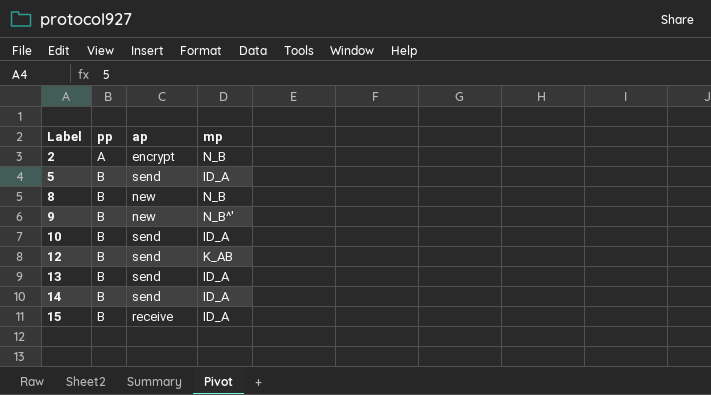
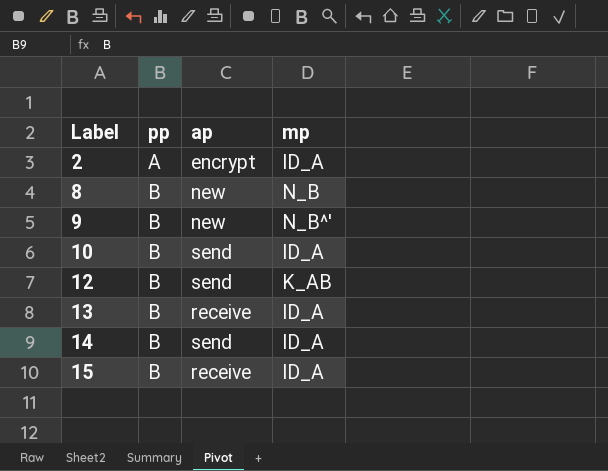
row 5: B | send | ID_A -> none
2 | mp: N_B -> ID_A
13 | ap: send -> receive

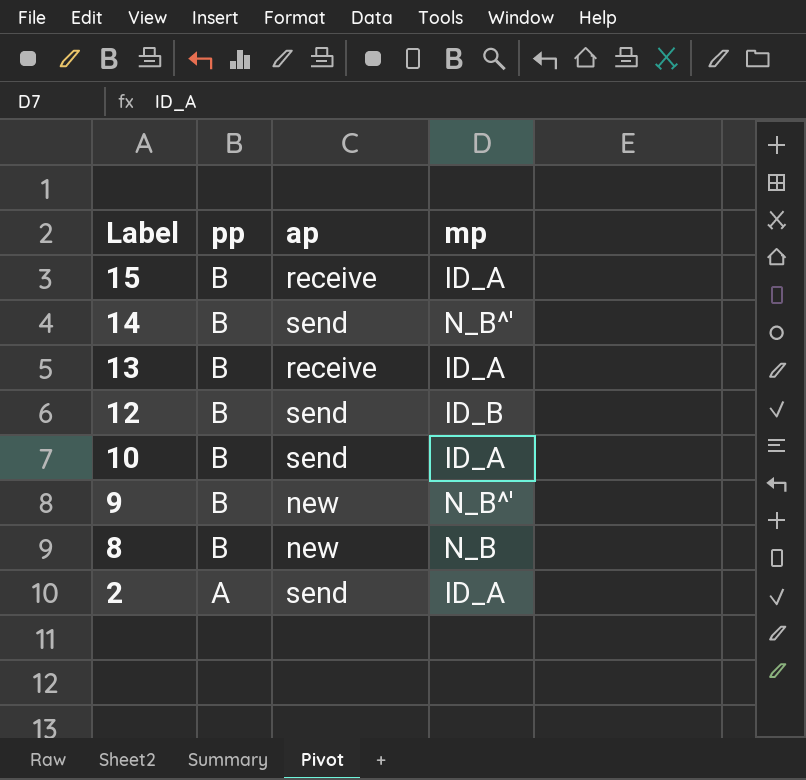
row order: Label ascending -> Label descending
14 | mp: ID_A -> N_B^'
12 | mp: K_AB -> ID_B
2 | ap: encrypt -> send

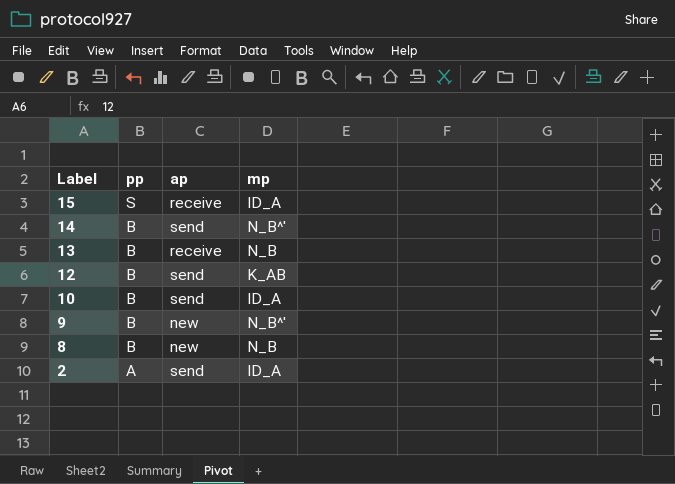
15 | pp: B -> S
13 | mp: ID_A -> N_B
12 | mp: ID_B -> K_AB

